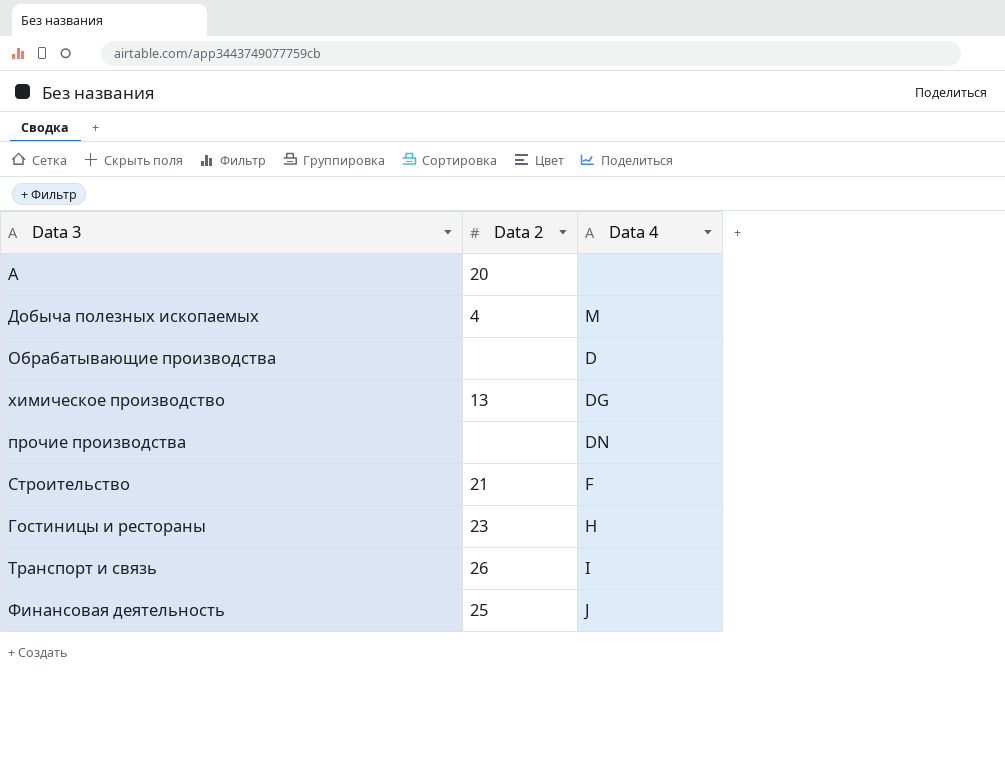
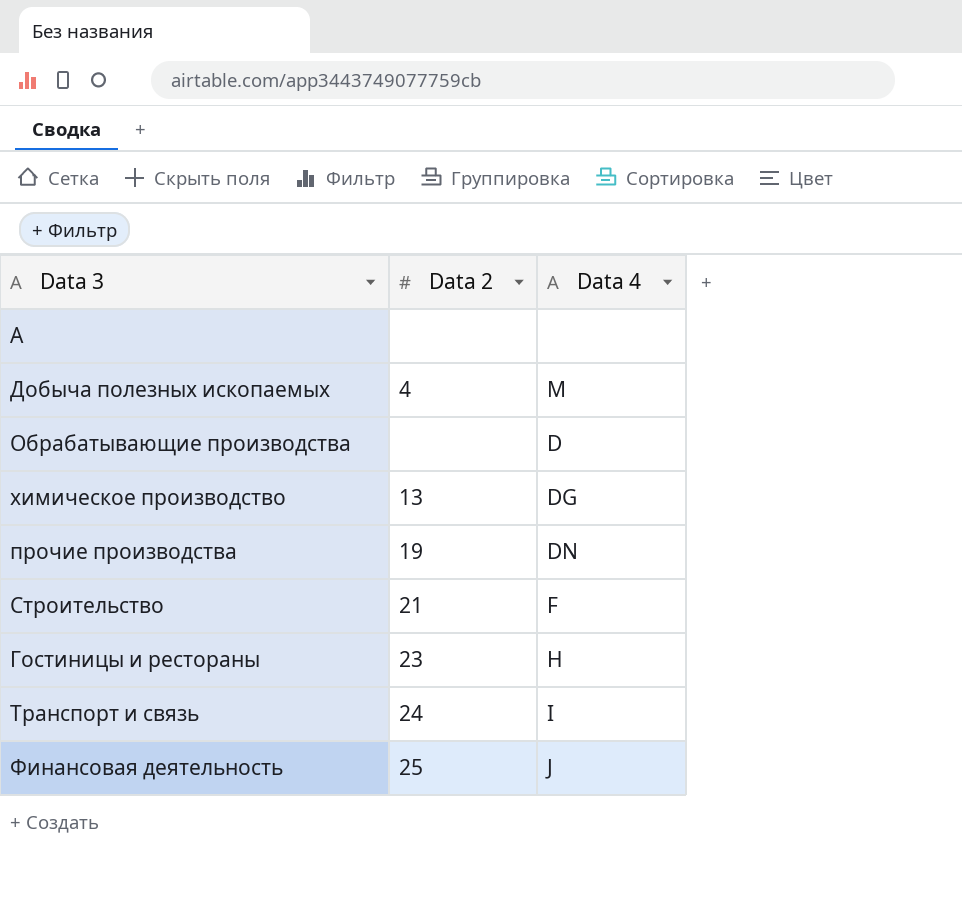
A | Data 2: 20 -> none
прочие производства | Data 2: none -> 19
Транспорт и связь | Data 2: 26 -> 24

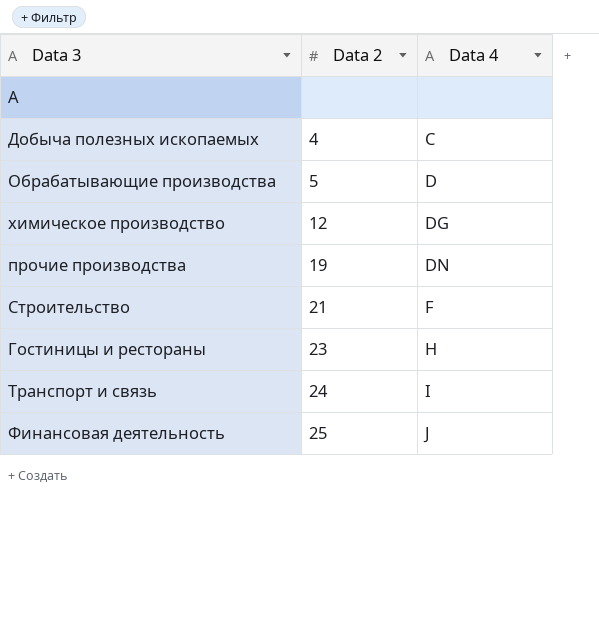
Добыча полезных ископаемых | Data 4: M -> C
Обрабатывающие производства | Data 2: none -> 5
химическое производство | Data 2: 13 -> 12

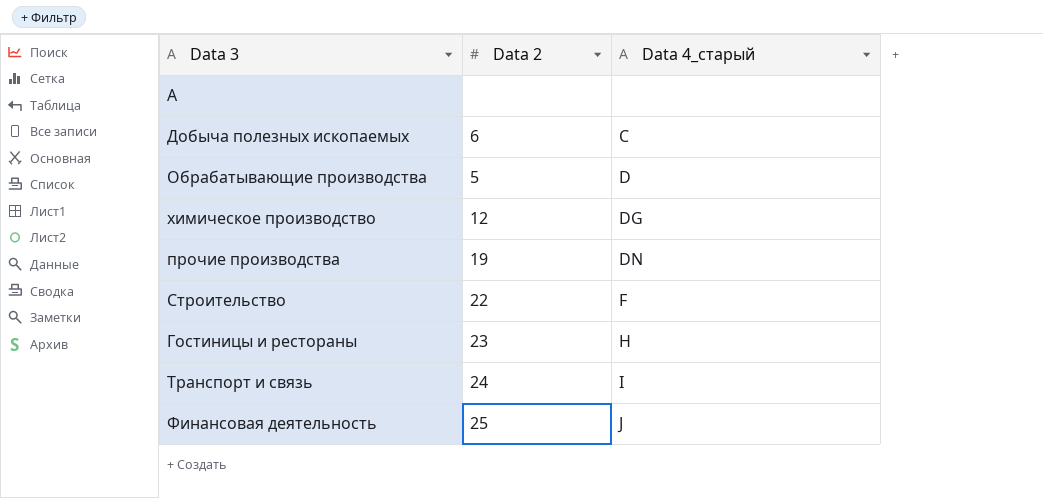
column name: Data 4 -> Data 4_старый
Добыча полезных ископаемых | Data 2: 4 -> 6
Строительство | Data 2: 21 -> 22

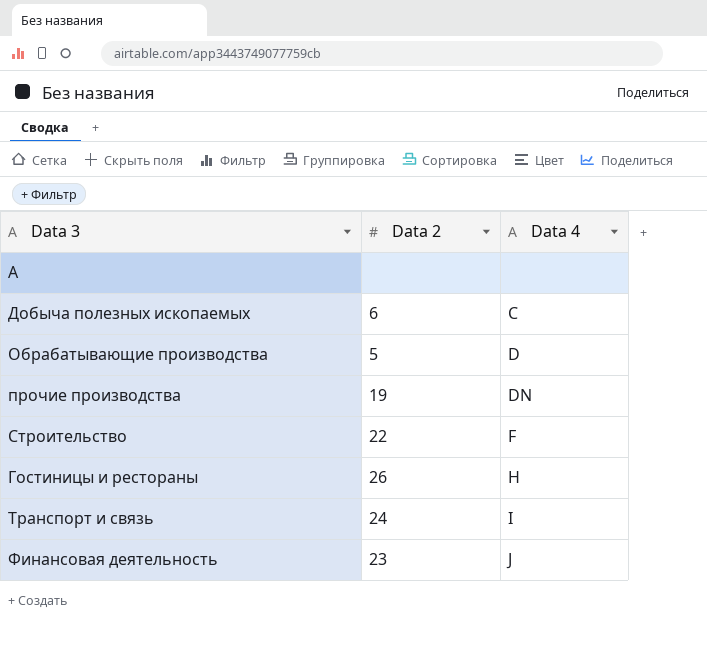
column name: Data 4_старый -> Data 4
row химическое производство: 12 | DG -> none
Гостиницы и рестораны | Data 2: 23 -> 26
Финансовая деятельность | Data 2: 25 -> 23

